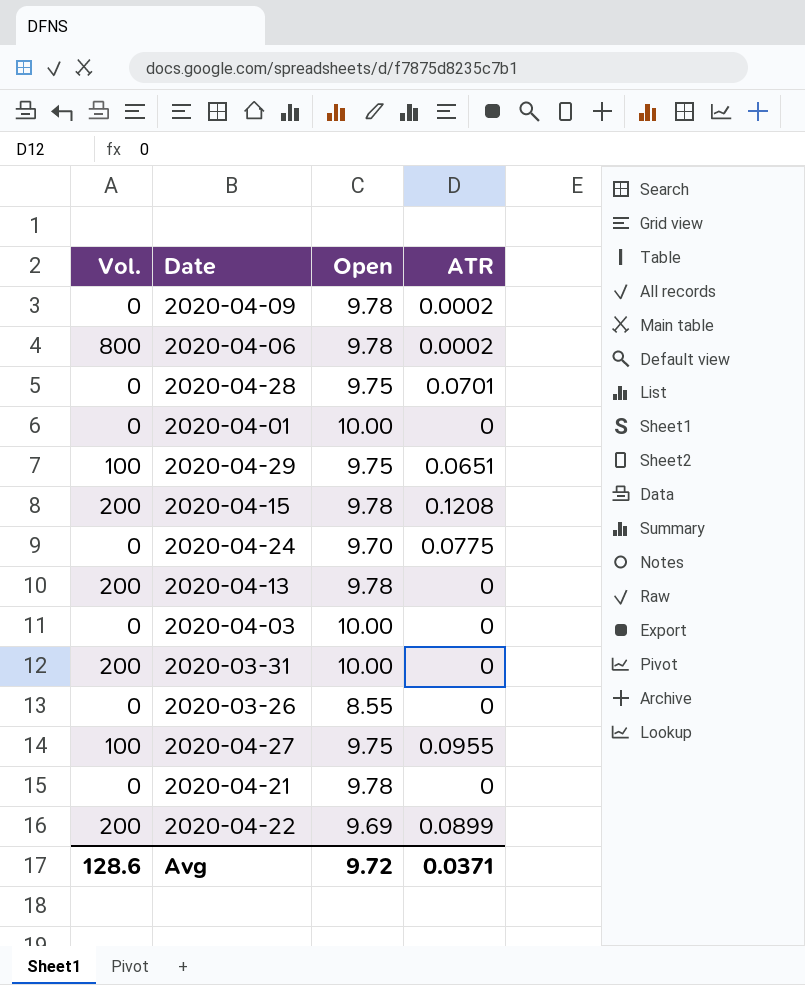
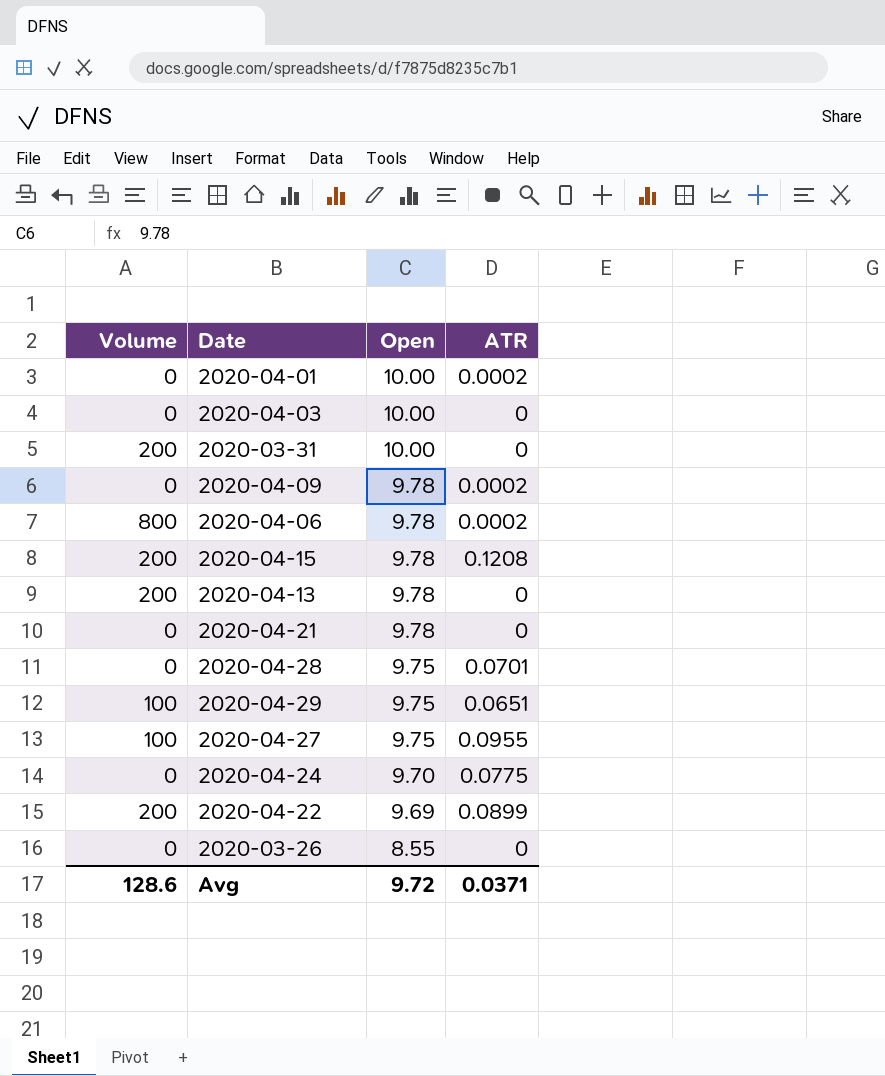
row order: none -> Open descending
column name: Vol. -> Volume
2020-04-01 | ATR: 0 -> 0.0002

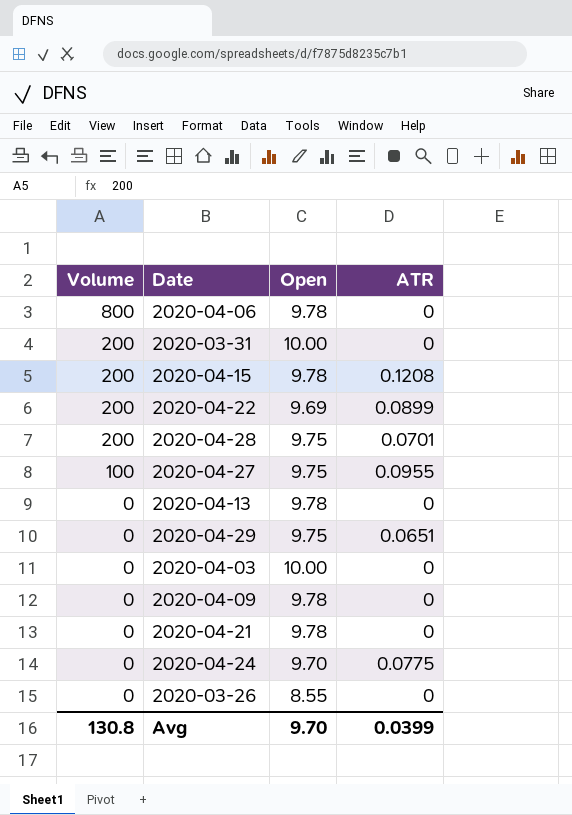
row order: Open descending -> Volume descending
row 2020-04-01: 0 | 10.00 | 0.0002 -> none
2020-04-06 | ATR: 0.0002 -> 0
2020-04-28 | Volume: 0 -> 200
2020-04-13 | Volume: 200 -> 0
2020-04-29 | Volume: 100 -> 0
2020-04-09 | ATR: 0.0002 -> 0
Avg | Volume: 128.6 -> 130.8
Avg | Open: 9.72 -> 9.70
Avg | ATR: 0.0371 -> 0.0399

